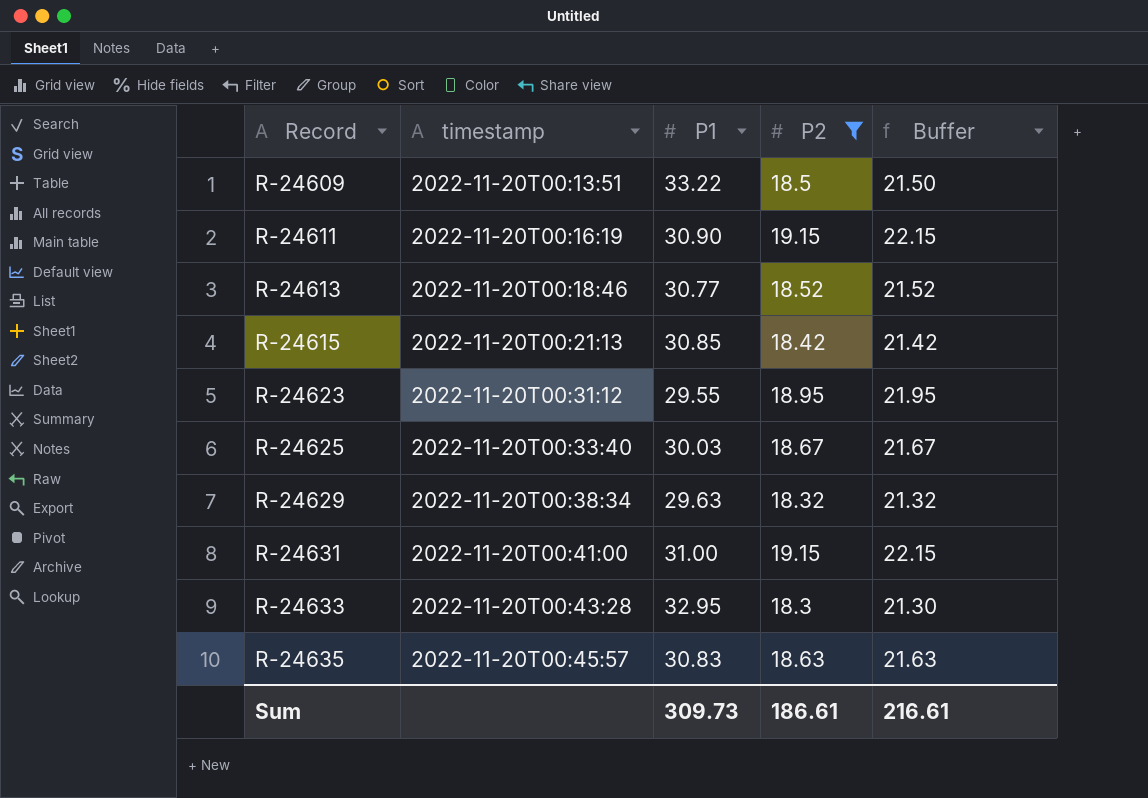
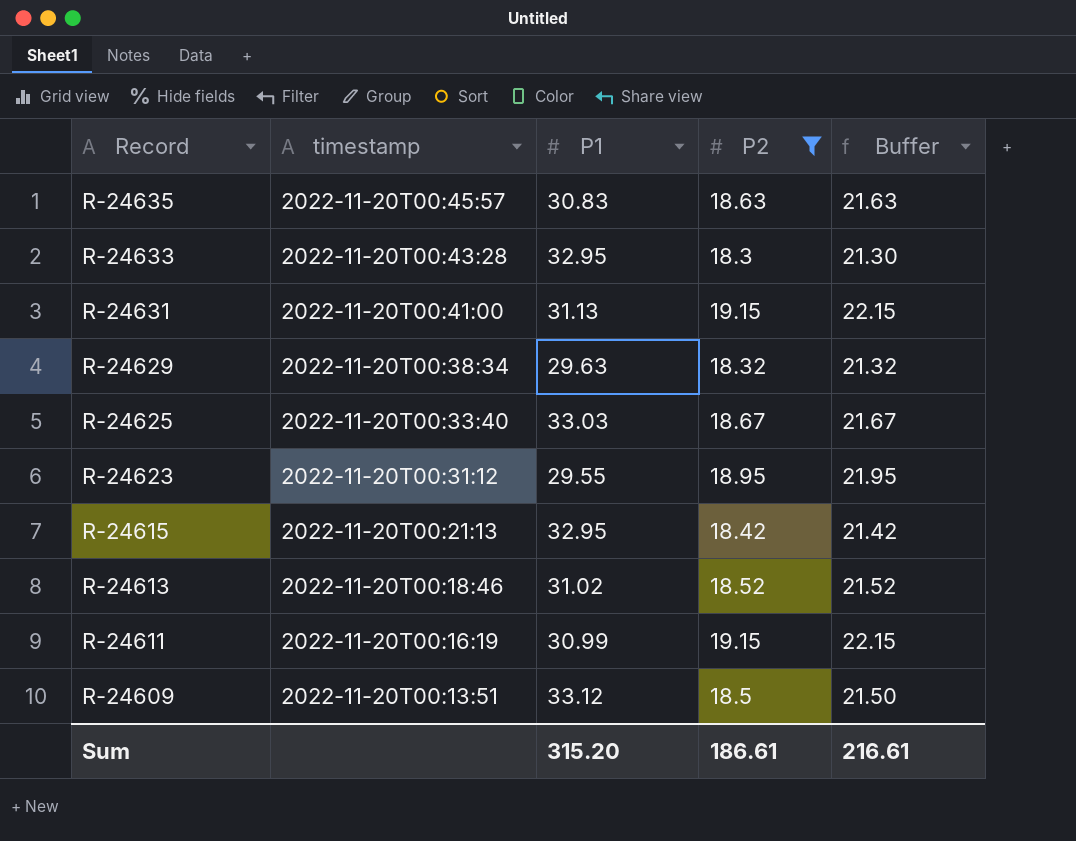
row order: Record ascending -> Record descending
R-24631 | P1: 31.00 -> 31.13
R-24625 | P1: 30.03 -> 33.03
R-24615 | P1: 30.85 -> 32.95
R-24613 | P1: 30.77 -> 31.02
R-24611 | P1: 30.90 -> 30.99
R-24609 | P1: 33.22 -> 33.12
Sum | P1: 309.73 -> 315.20

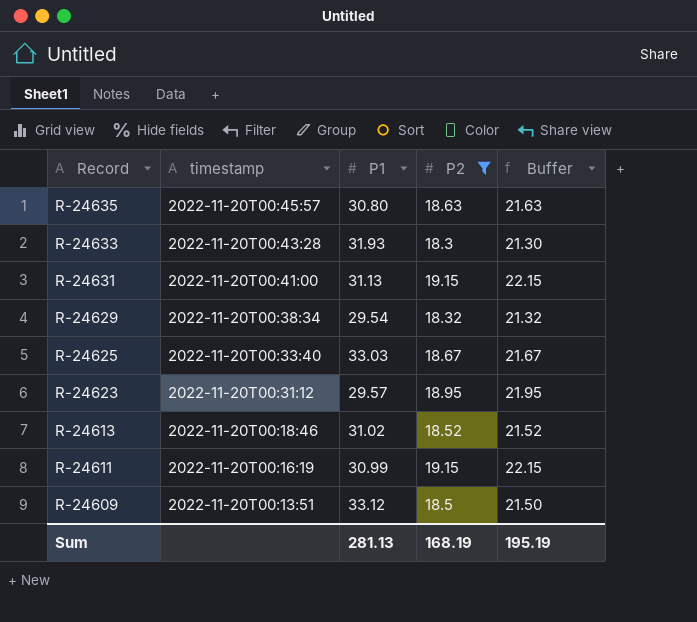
row R-24615: 2022-11-20T00:21:13 | 32.95 | 18.42 | 21.42 -> none
R-24635 | P1: 30.83 -> 30.80
R-24633 | P1: 32.95 -> 31.93
R-24629 | P1: 29.63 -> 29.54
R-24623 | P1: 29.55 -> 29.57
Sum | P1: 315.20 -> 281.13
Sum | P2: 186.61 -> 168.19
Sum | Buffer: 216.61 -> 195.19

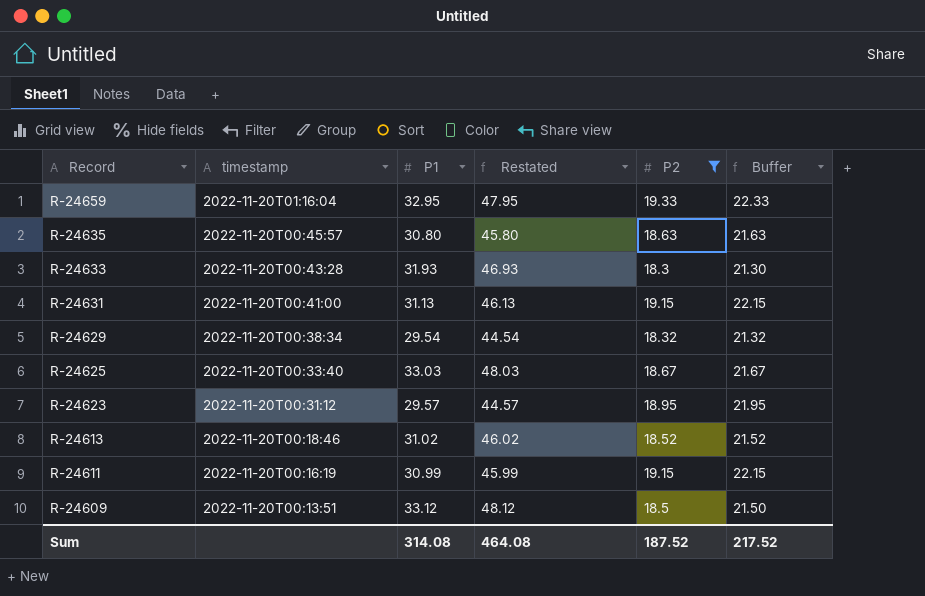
column Restated | formula: none -> [P1] + 15
row R-24659: none -> 2022-11-20T01:16:04 | 32.95 | 47.95 | 19.33 | 22.33
Sum | P1: 281.13 -> 314.08
Sum | P2: 168.19 -> 187.52
Sum | Buffer: 195.19 -> 217.52

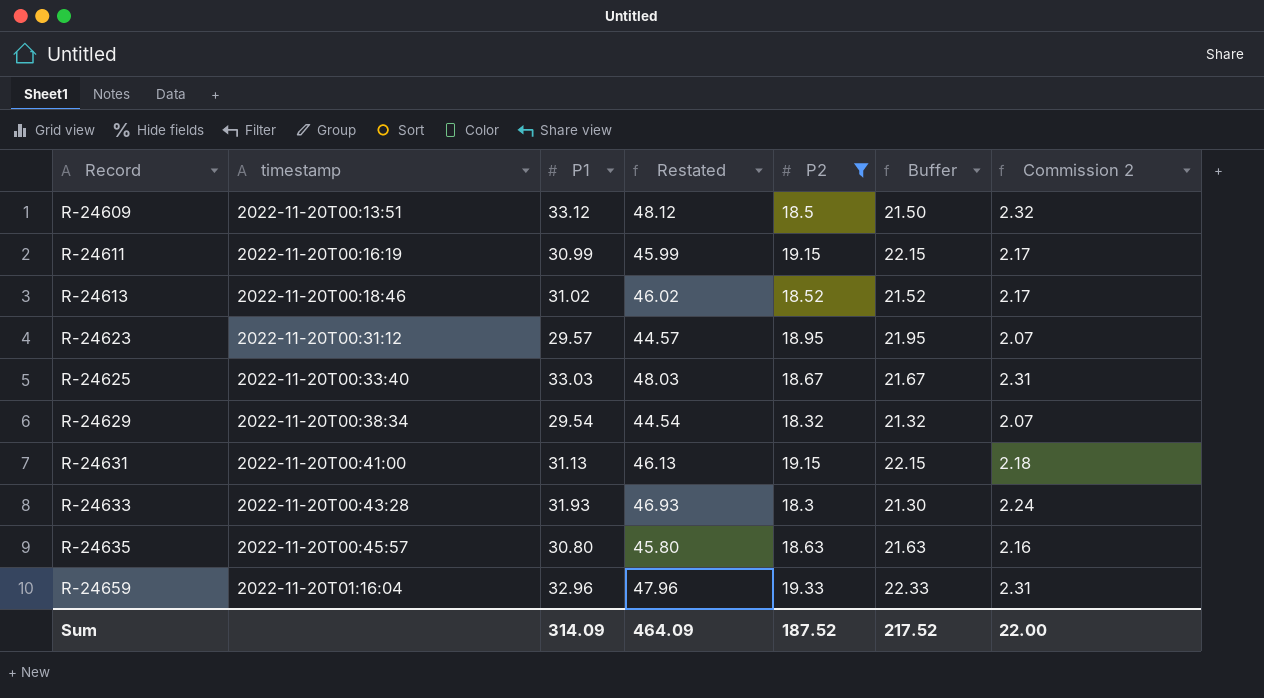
row order: Record descending -> Record ascending
column Commission 2 | formula: none -> [P1] * 0.07
R-24659 | P1: 32.95 -> 32.96
R-24659 | Restated: 47.95 -> 47.96
Sum | P1: 314.08 -> 314.09
Sum | Restated: 464.08 -> 464.09

